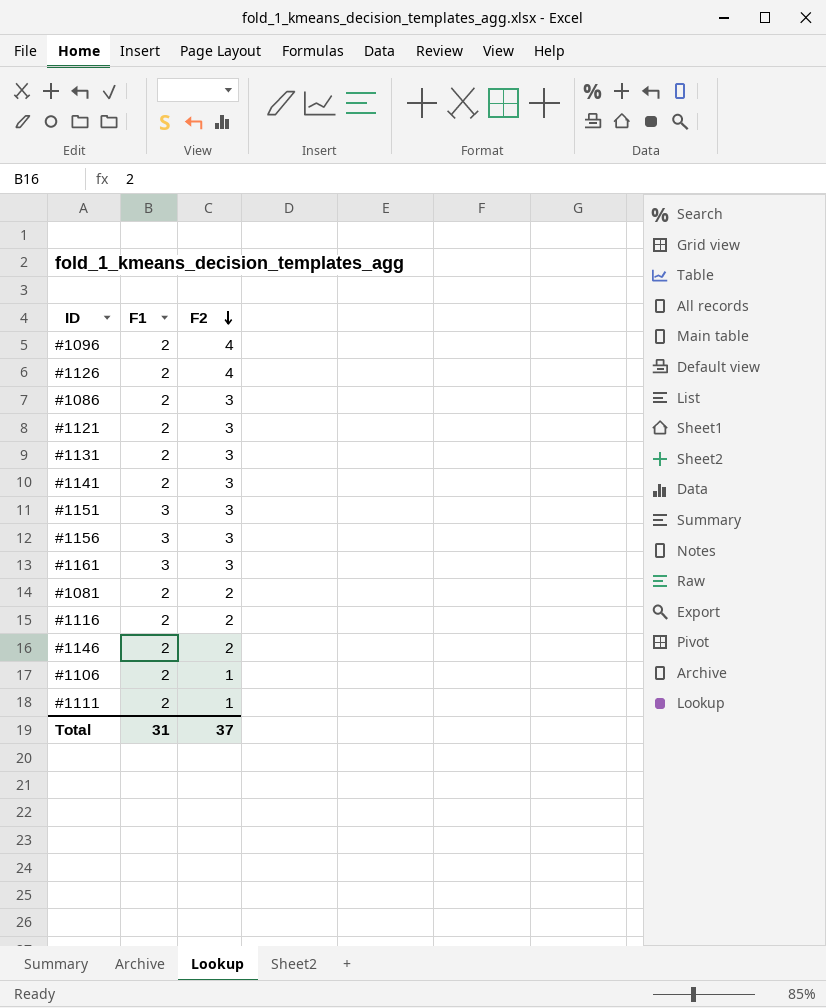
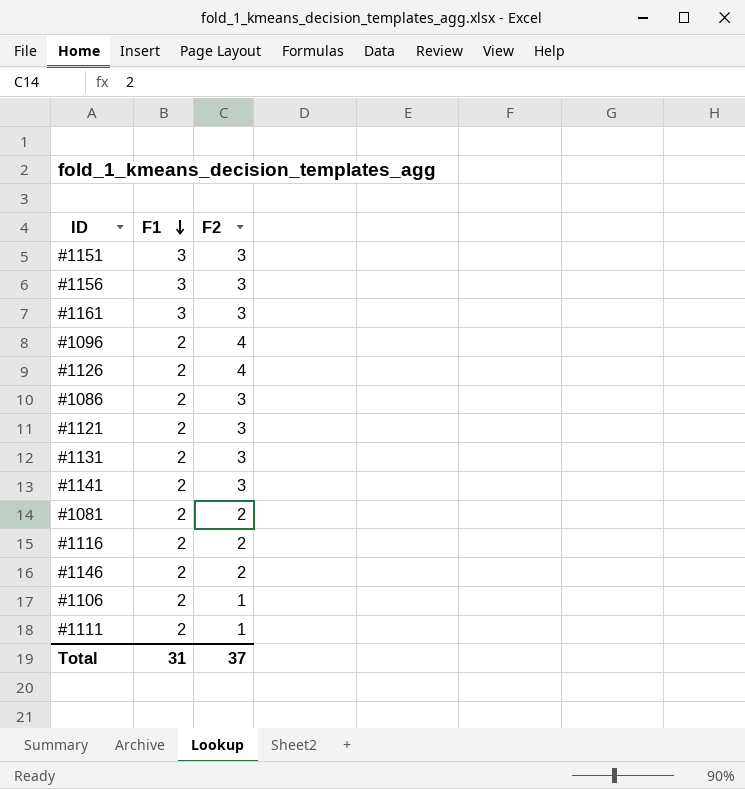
row order: F2 descending -> F1 descending

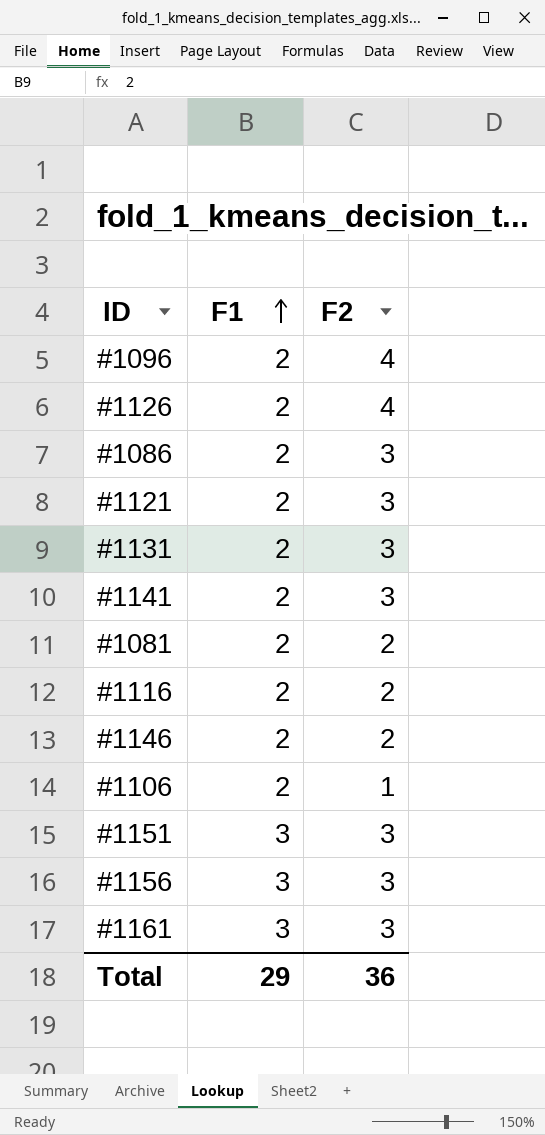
row order: F1 descending -> F1 ascending
row #1111: 2 | 1 -> none
Total | F1: 31 -> 29
Total | F2: 37 -> 36

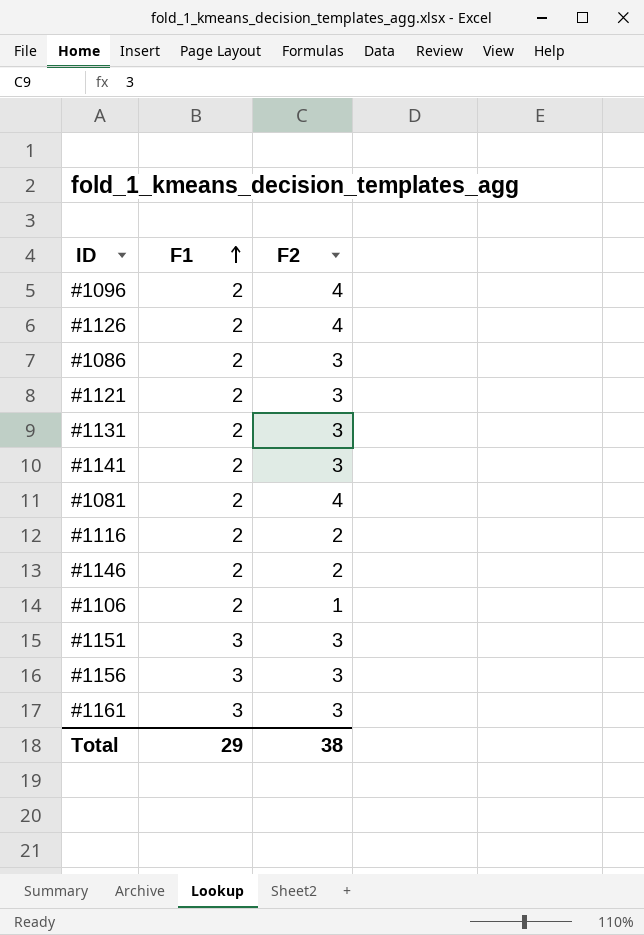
#1081 | F2: 2 -> 4
Total | F2: 36 -> 38

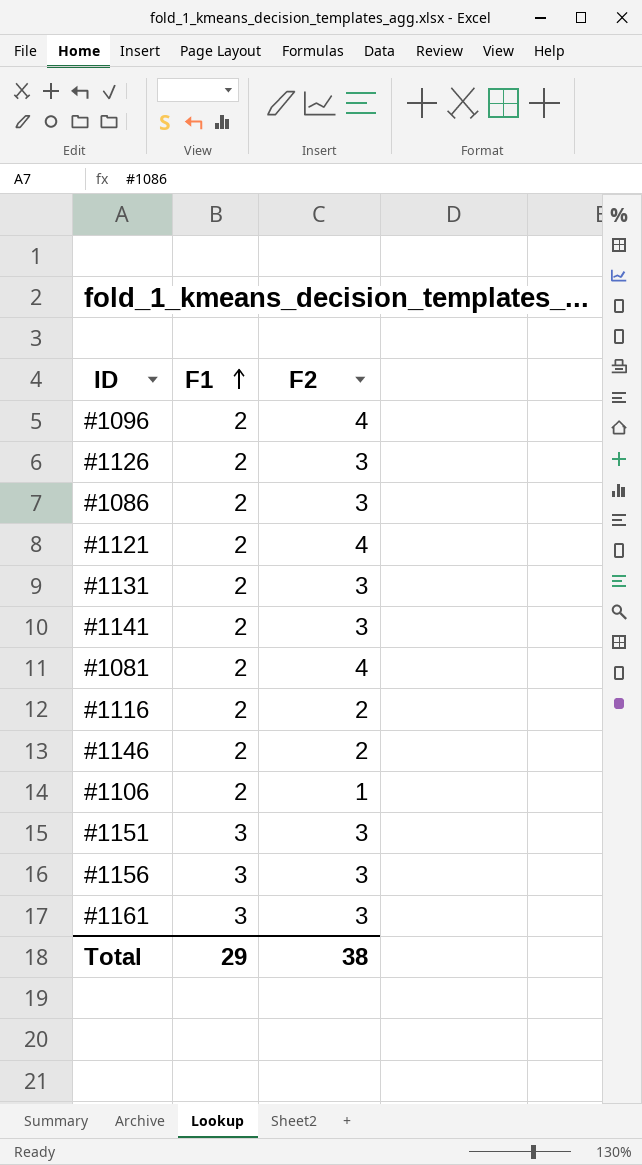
#1126 | F2: 4 -> 3
#1121 | F2: 3 -> 4

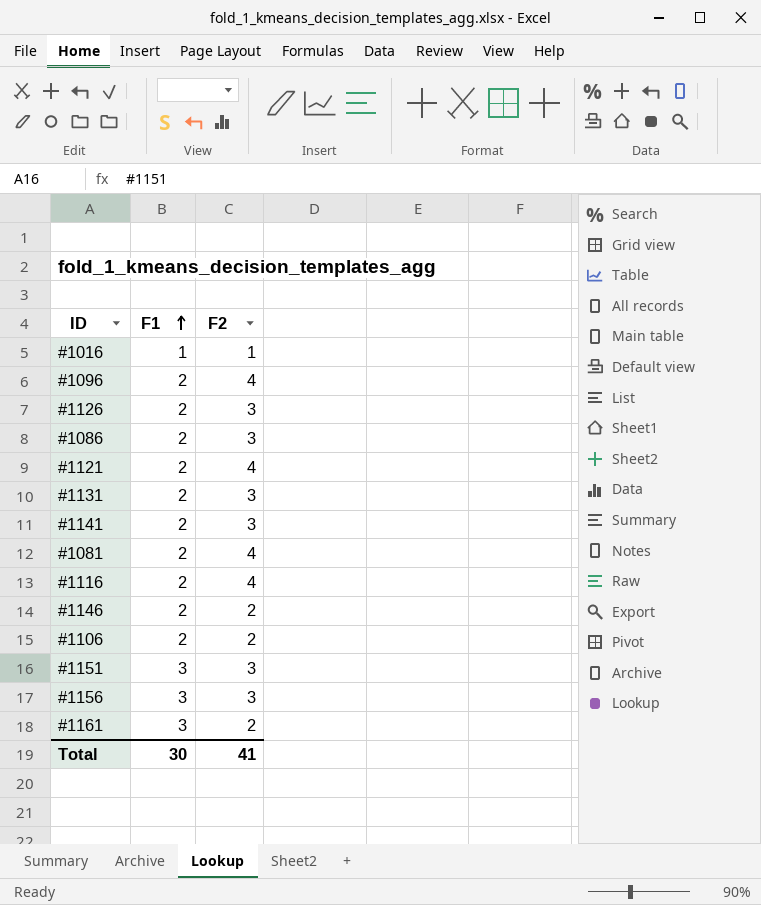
row #1016: none -> 1 | 1
#1116 | F2: 2 -> 4
#1106 | F2: 1 -> 2
#1161 | F2: 3 -> 2
Total | F1: 29 -> 30
Total | F2: 38 -> 41

